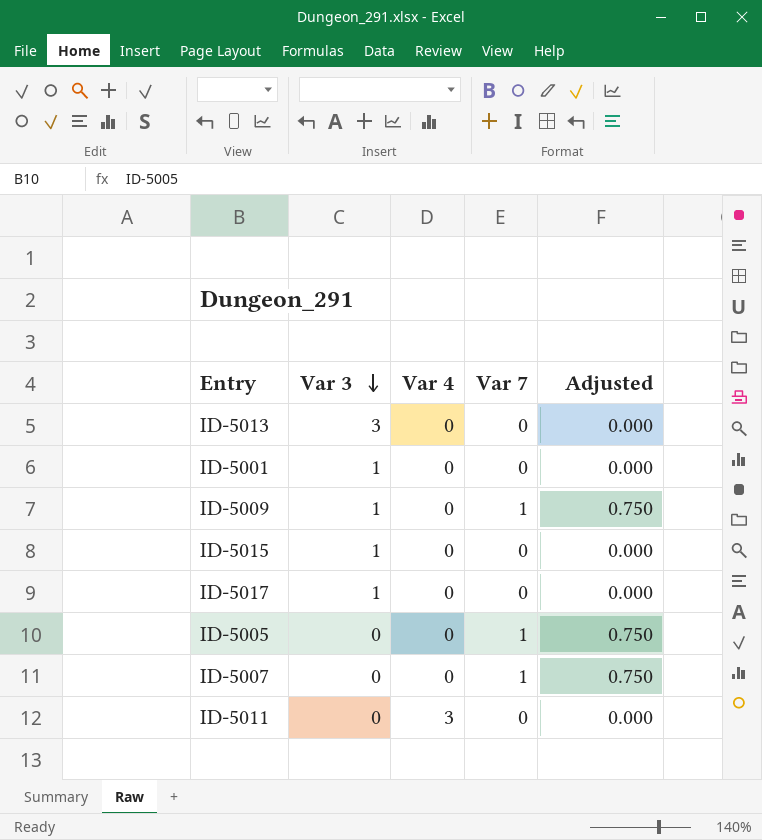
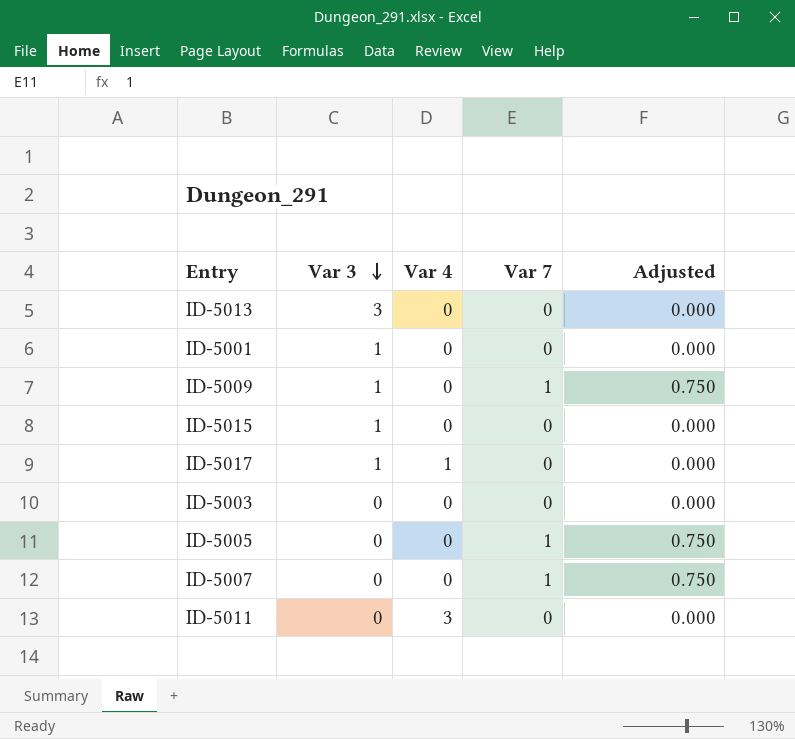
ID-5017 | Var 4: 0 -> 1
row ID-5003: none -> 0 | 0 | 0 | 0.000

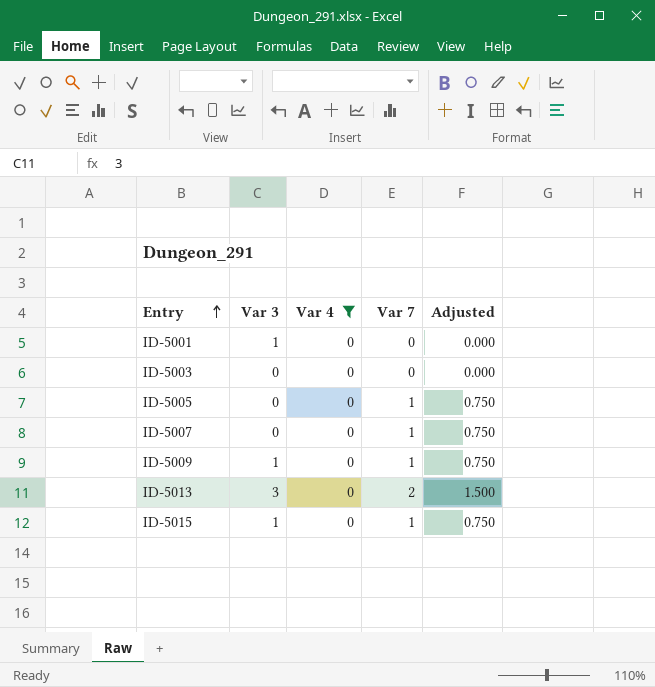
filter: none -> Var 4 = 0
row order: Var 3 descending -> Entry ascending
ID-5013 | Var 7: 0 -> 2
ID-5013 | Adjusted: 0.000 -> 1.500
ID-5015 | Var 7: 0 -> 1
ID-5015 | Adjusted: 0.000 -> 0.750

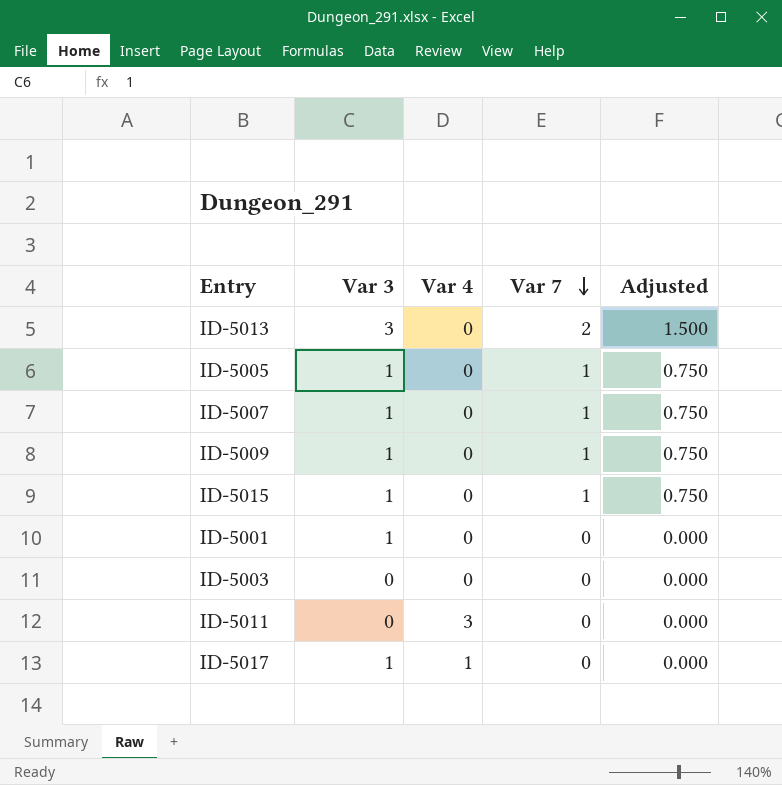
filter: Var 4 = 0 -> none
row order: Entry ascending -> Var 7 descending
ID-5005 | Var 3: 0 -> 1
ID-5007 | Var 3: 0 -> 1

